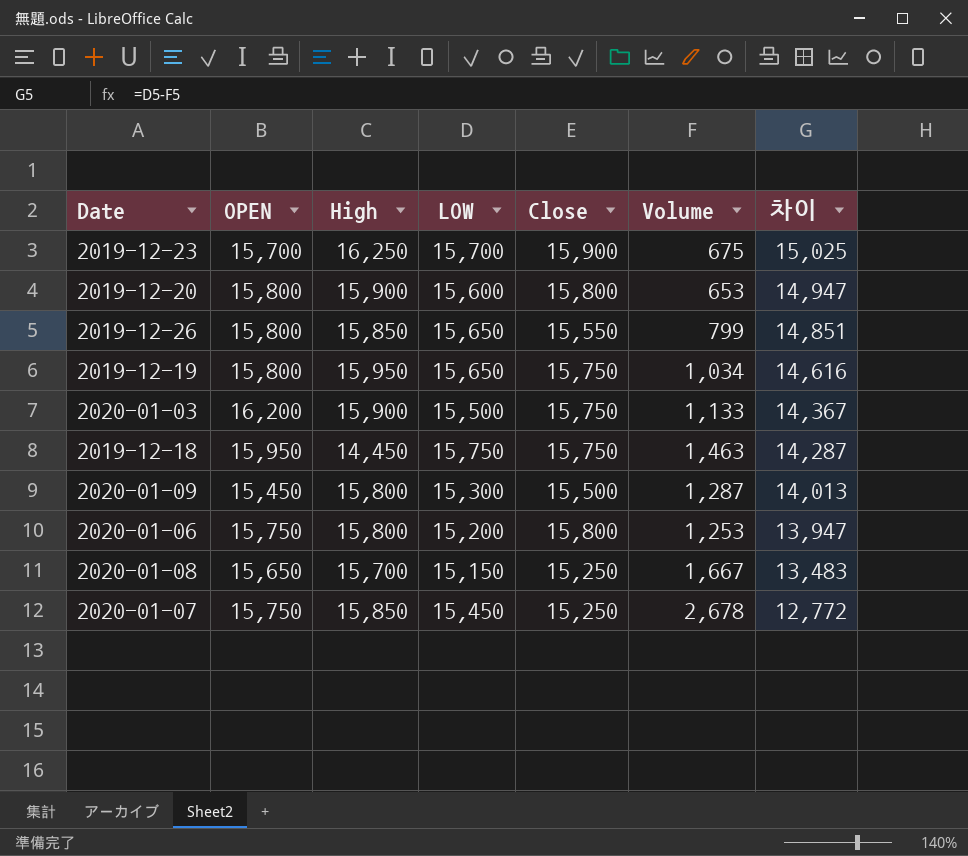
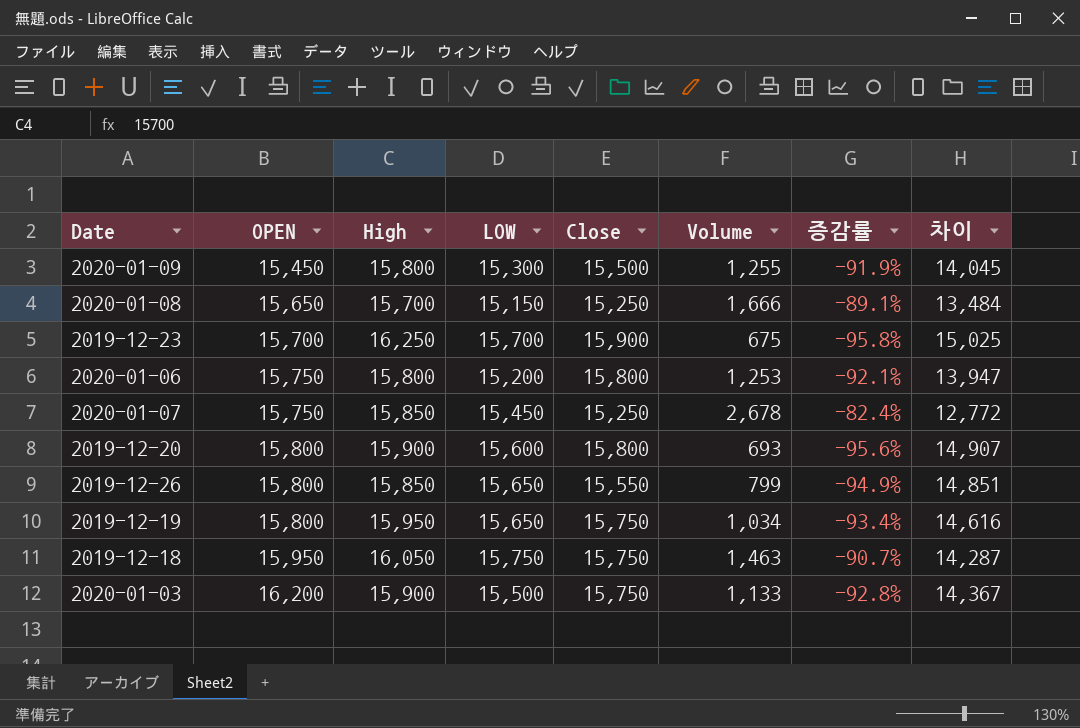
row order: 차이 descending -> OPEN ascending
column 증감률 | formula: none -> ([Volume] - [Close]) / [Close]
2020-01-09 | Volume: 1,287 -> 1,255
2020-01-09 | 차이: 14,013 -> 14,045
2020-01-08 | Volume: 1,667 -> 1,666
2020-01-08 | 차이: 13,483 -> 13,484
2019-12-20 | Volume: 653 -> 693
2019-12-20 | 차이: 14,947 -> 14,907
2019-12-18 | High: 14,450 -> 16,050

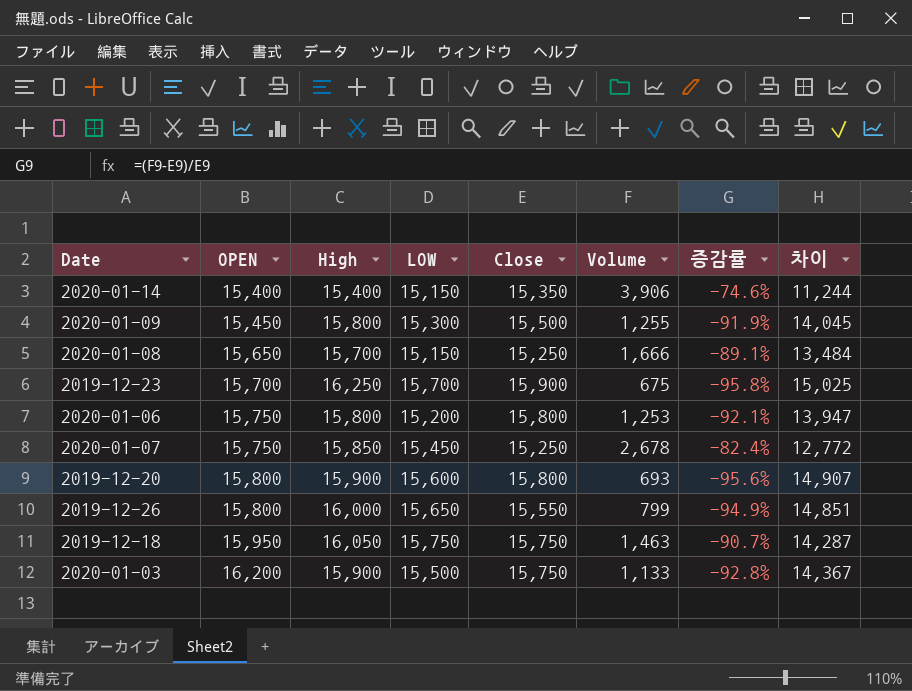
row 2019-12-19: 15,800 | 15,950 | 15,650 | 15,750 | 1,034 | -93.4% | 14,616 -> none
row 2020-01-14: none -> 15,400 | 15,400 | 15,150 | 15,350 | 3,906 | -74.6% | 11,244
2019-12-26 | High: 15,850 -> 16,000

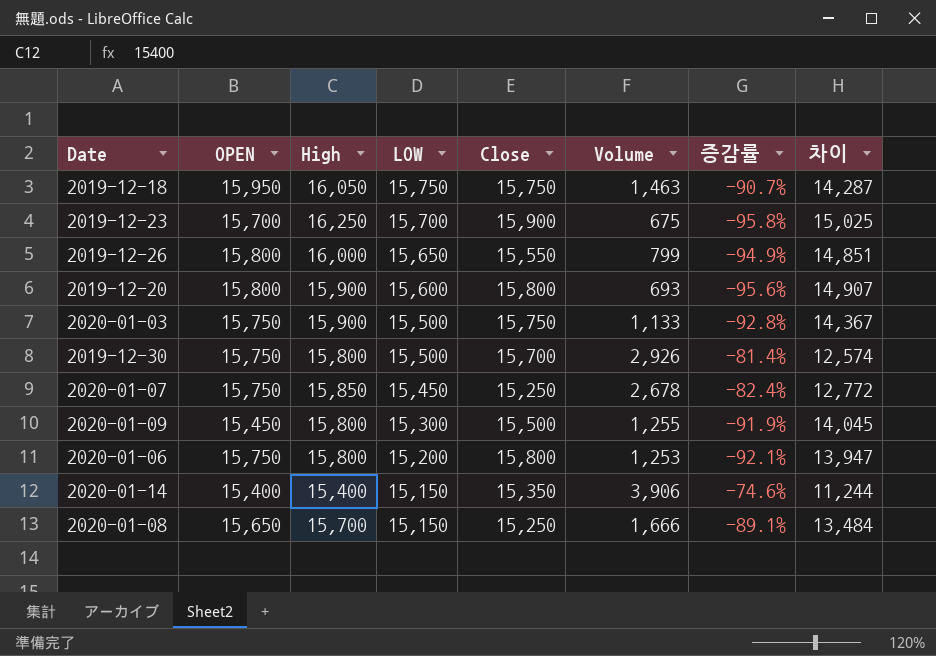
row order: OPEN ascending -> LOW descending
2020-01-03 | OPEN: 16,200 -> 15,750
row 2019-12-30: none -> 15,750 | 15,800 | 15,500 | 15,700 | 2,926 | -81.4% | 12,574

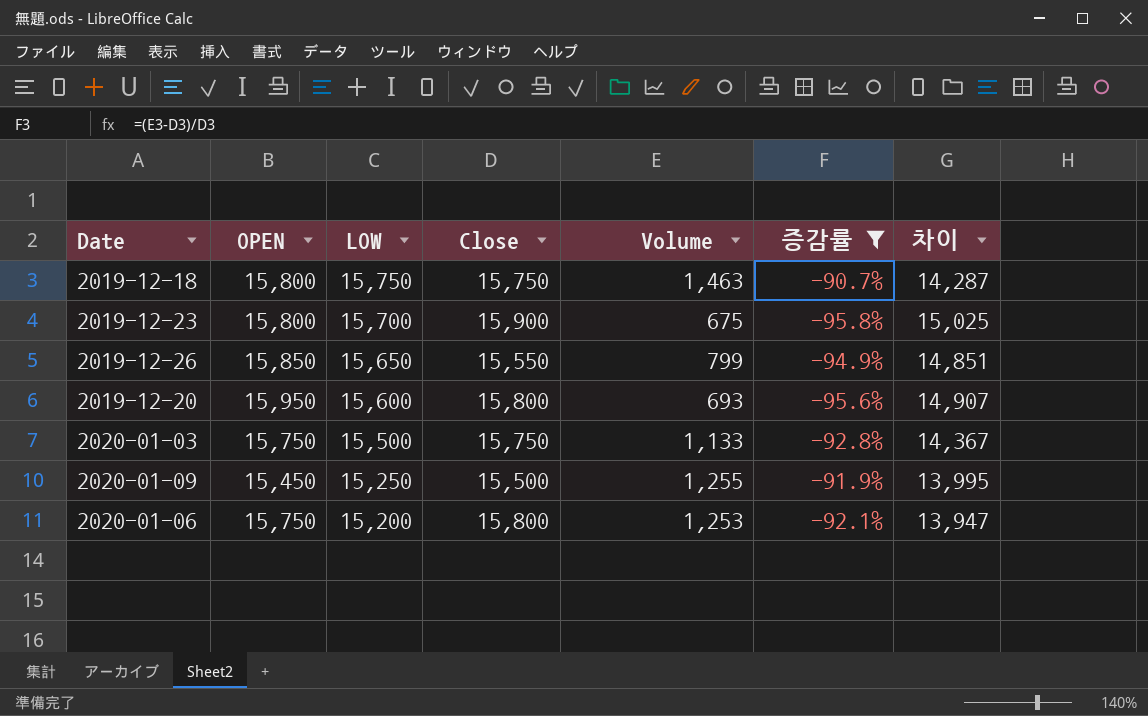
filter: none -> 증감률 <= -90.7%
column High | position: 3 -> none
2019-12-18 | OPEN: 15,950 -> 15,800
2019-12-23 | OPEN: 15,700 -> 15,800
2019-12-26 | OPEN: 15,800 -> 15,850
2019-12-20 | OPEN: 15,800 -> 15,950
2020-01-09 | LOW: 15,300 -> 15,250
2020-01-09 | 차이: 14,045 -> 13,995

